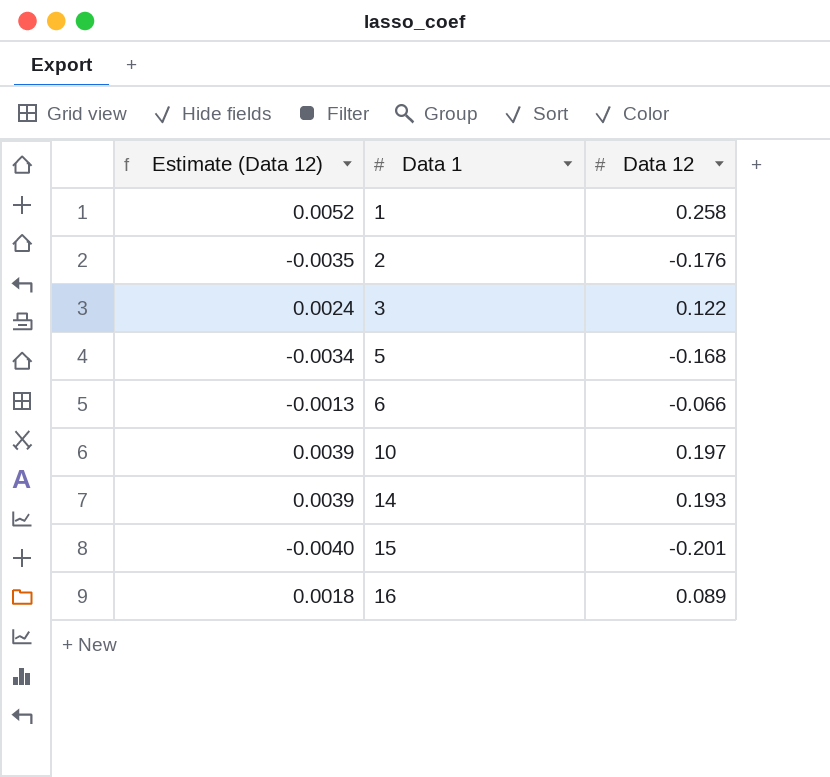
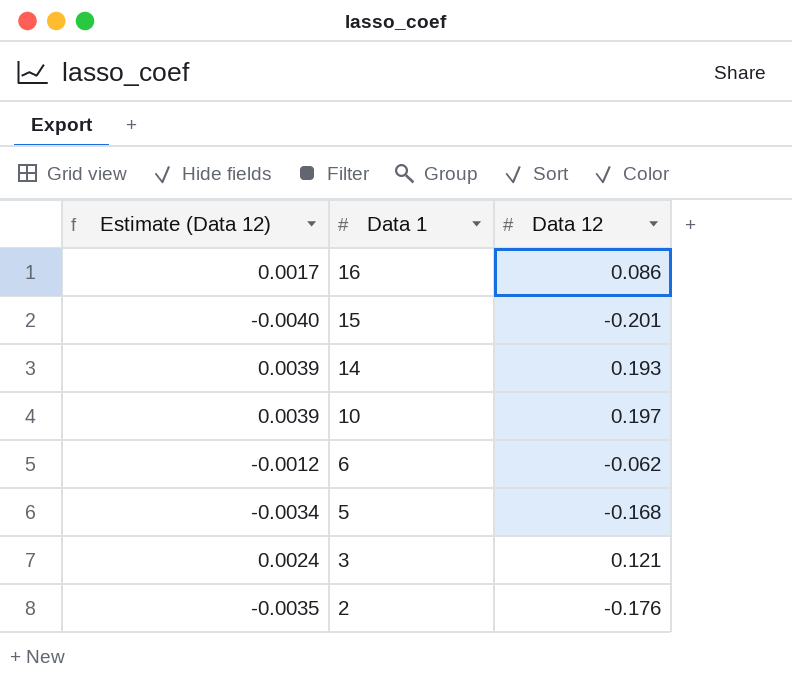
row order: Data 1 ascending -> Data 1 descending
row 1: 0.0052 | 0.258 -> none
16 | Estimate (Data 12): 0.0018 -> 0.0017
16 | Data 12: 0.089 -> 0.086
6 | Estimate (Data 12): -0.0013 -> -0.0012
6 | Data 12: -0.066 -> -0.062
3 | Data 12: 0.122 -> 0.121

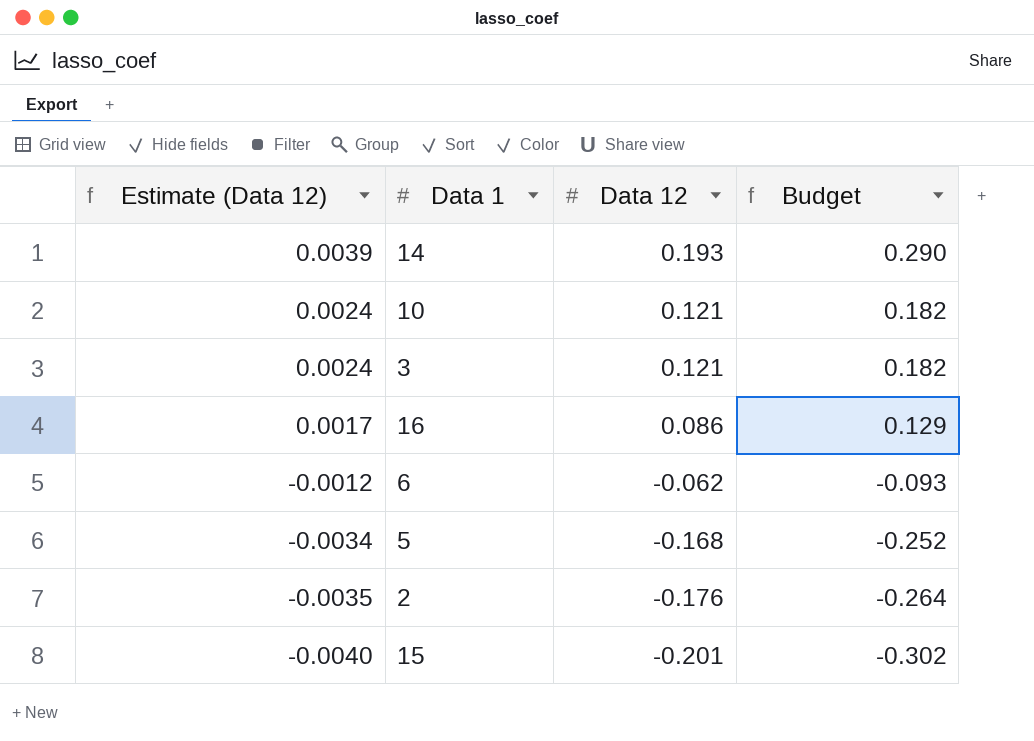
row order: Data 1 descending -> Estimate (Data 12) descending
column Budget | formula: none -> [Data 12] * 1.5
10 | Estimate (Data 12): 0.0039 -> 0.0024
10 | Data 12: 0.197 -> 0.121

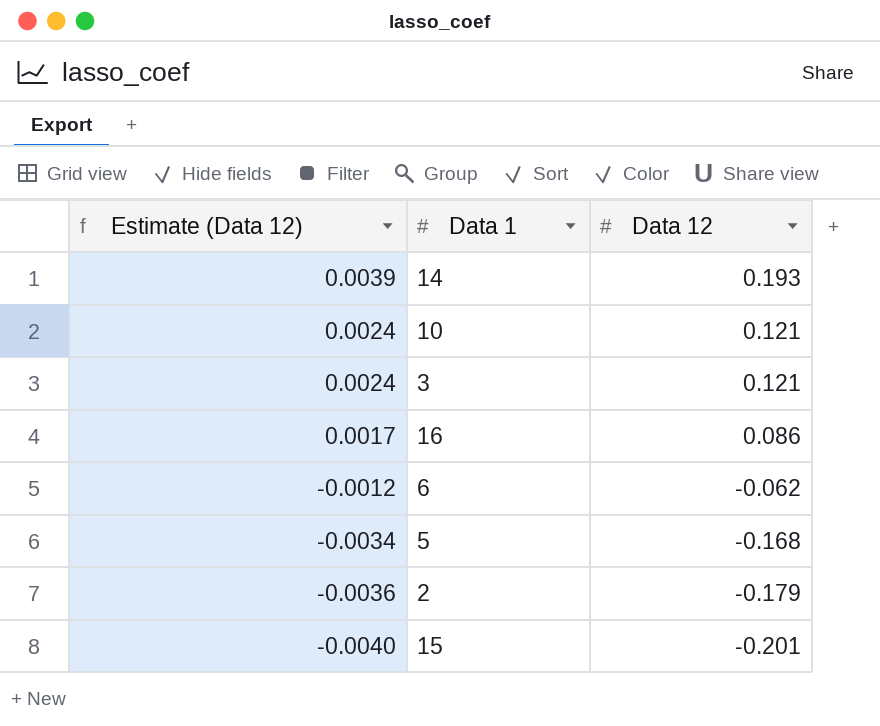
column Budget | formula: [Data 12] * 1.5 -> none
2 | Estimate (Data 12): -0.0035 -> -0.0036
2 | Data 12: -0.176 -> -0.179

